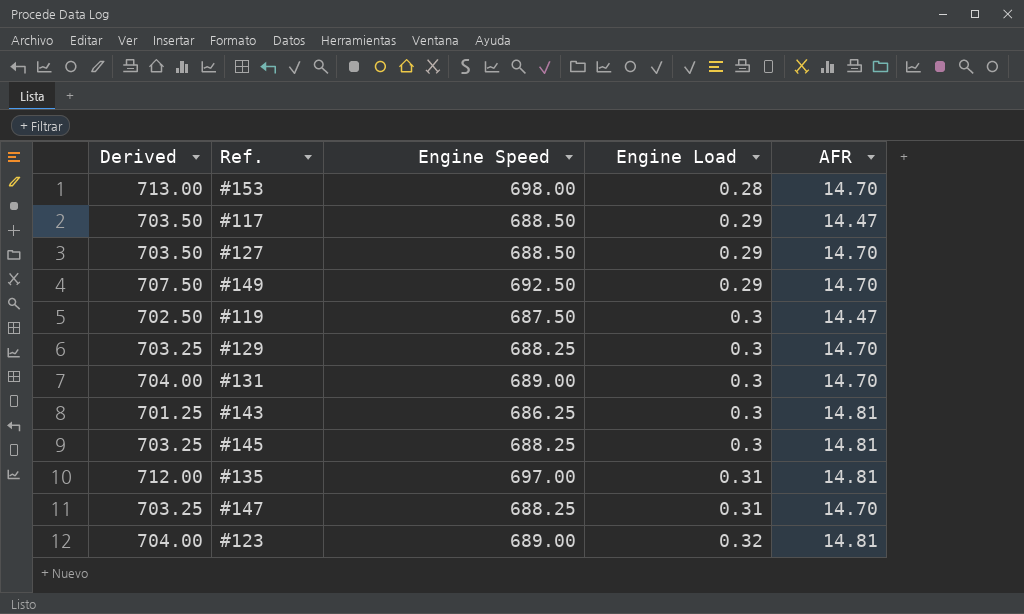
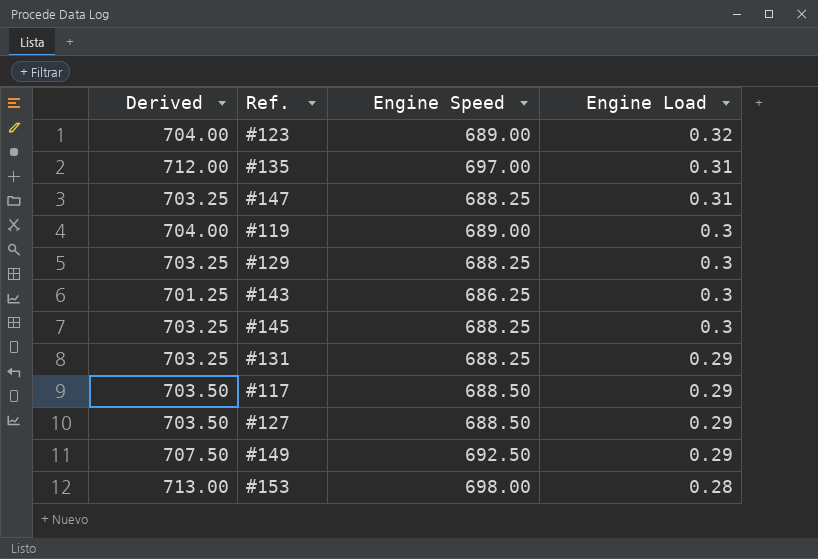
row order: Engine Load ascending -> Engine Load descending
column AFR | position: 5 -> none
#119 | Derived: 702.50 -> 704.00
#119 | Engine Speed: 687.50 -> 689.00
#131 | Derived: 704.00 -> 703.25
#131 | Engine Speed: 689.00 -> 688.25
#131 | Engine Load: 0.3 -> 0.29

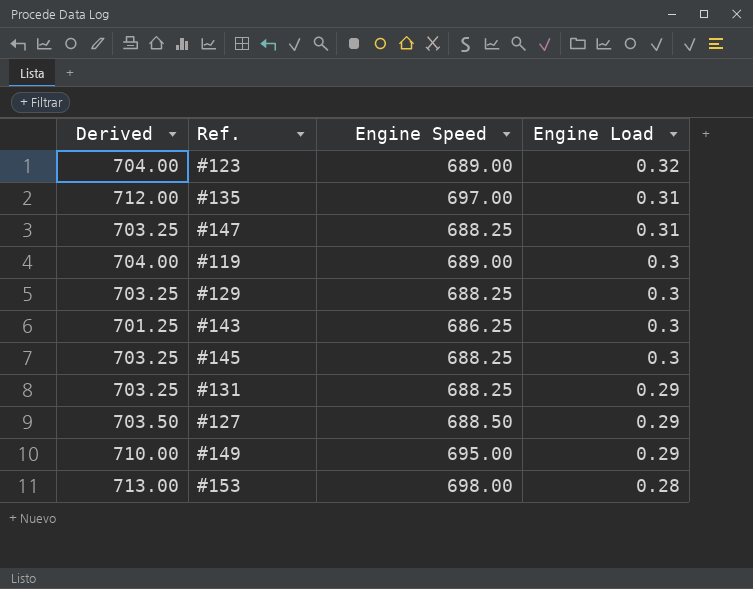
row #117: 703.50 | 688.50 | 0.29 -> none
#149 | Derived: 707.50 -> 710.00
#149 | Engine Speed: 692.50 -> 695.00

